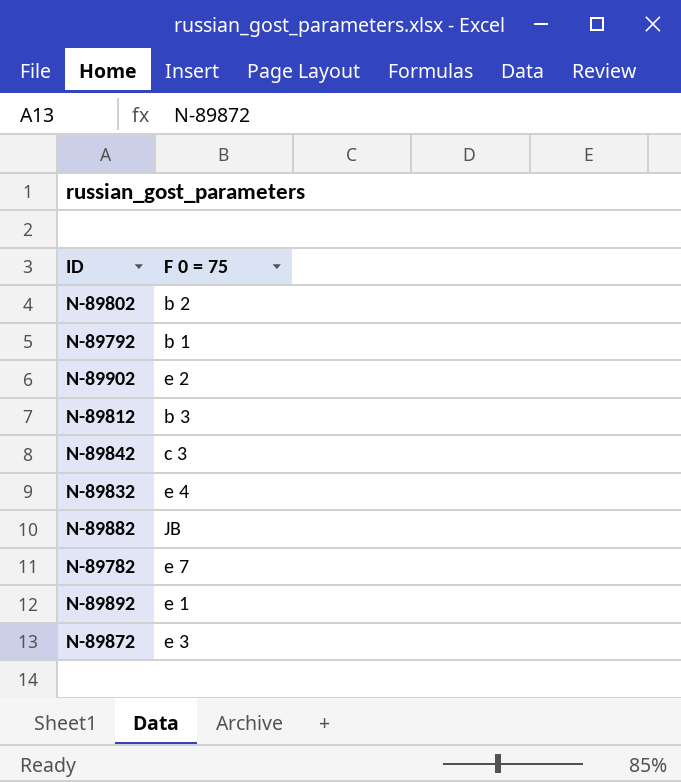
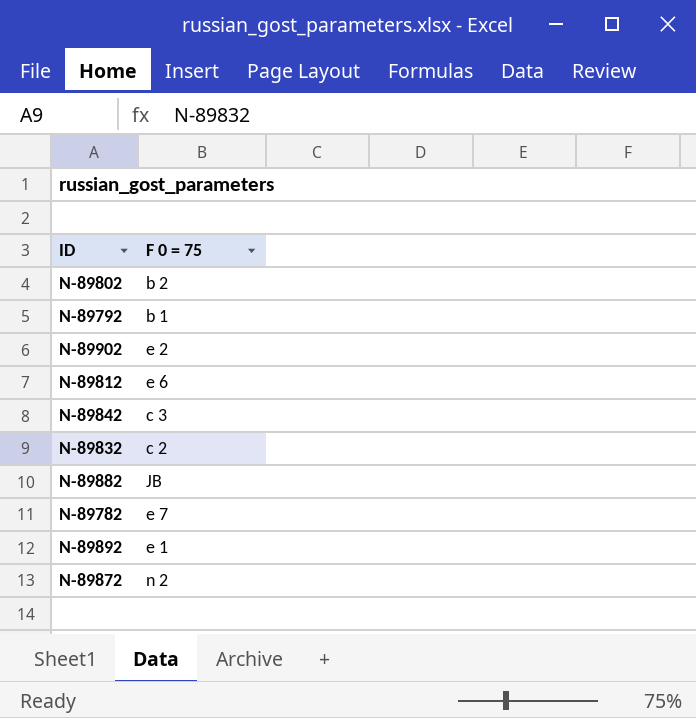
N-89812 | F 0 = 75: b 3 -> e 6
N-89832 | F 0 = 75: e 4 -> c 2
N-89872 | F 0 = 75: e 3 -> n 2

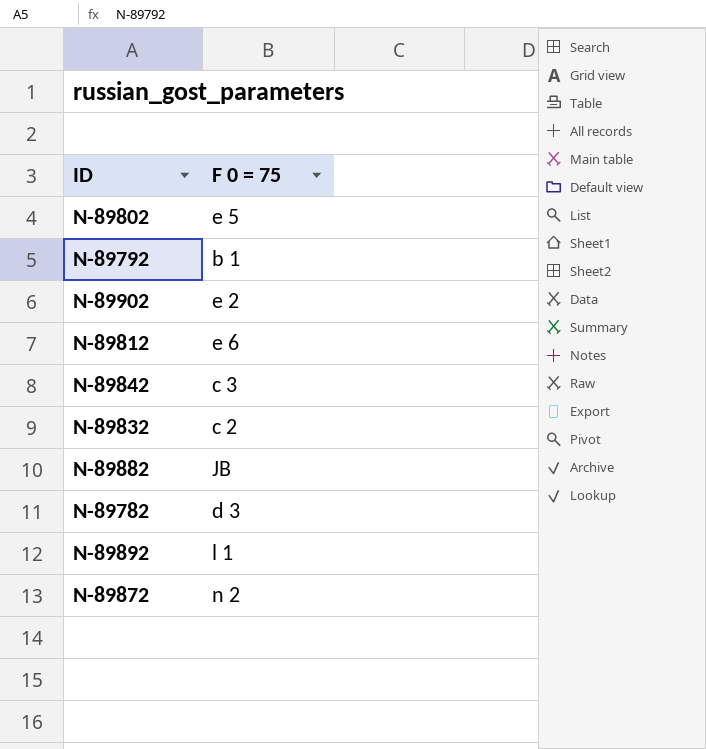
N-89802 | F 0 = 75: b 2 -> e 5
N-89782 | F 0 = 75: e 7 -> d 3
N-89892 | F 0 = 75: e 1 -> l 1

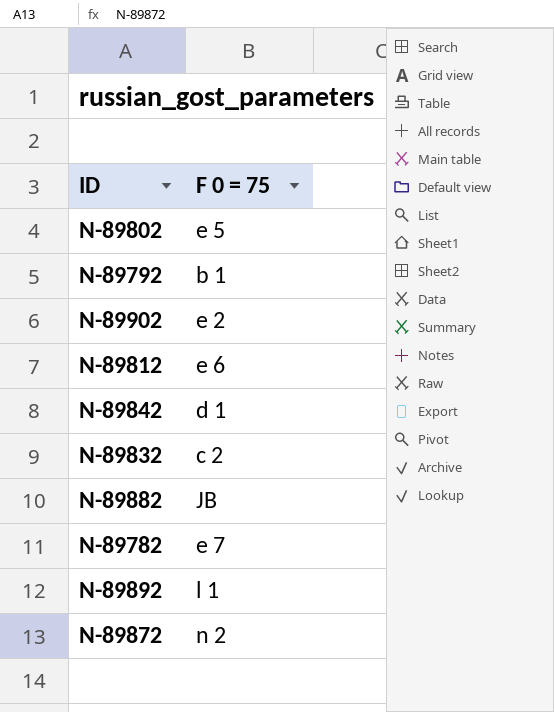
N-89842 | F 0 = 75: c 3 -> d 1
N-89782 | F 0 = 75: d 3 -> e 7

